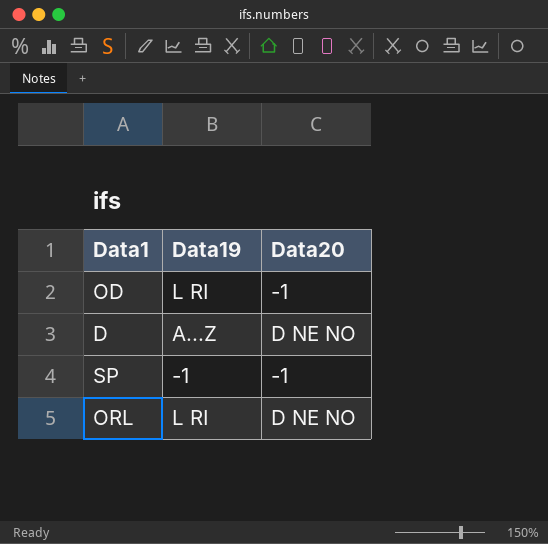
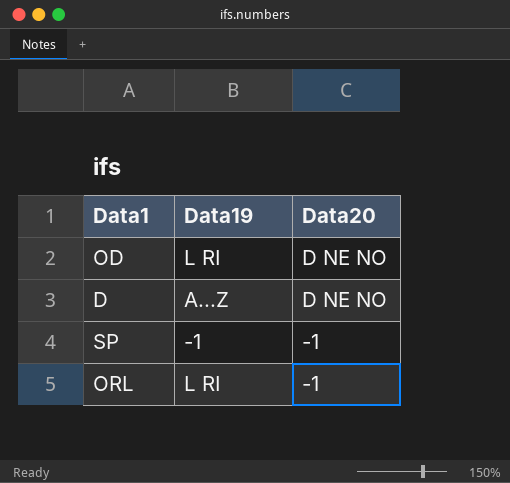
OD | Data20: -1 -> D NE NO
ORL | Data20: D NE NO -> -1

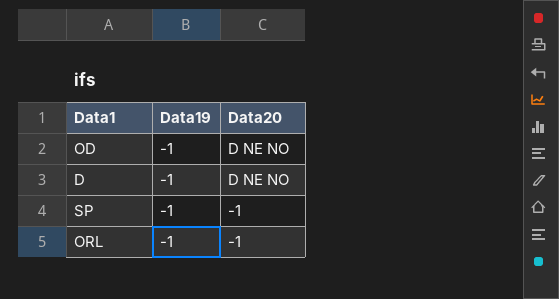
OD | Data19: L RI -> -1
D | Data19: A...Z -> -1
ORL | Data19: L RI -> -1

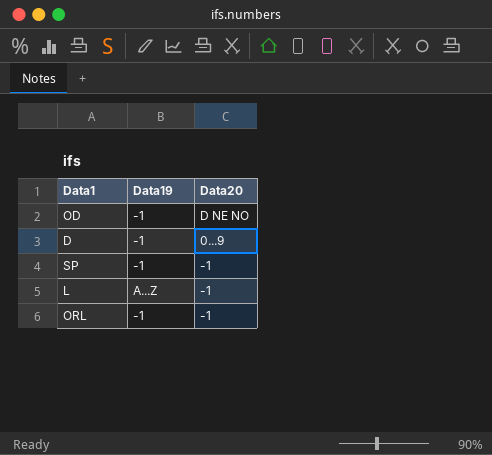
D | Data20: D NE NO -> 0...9
row L: none -> A...Z | -1

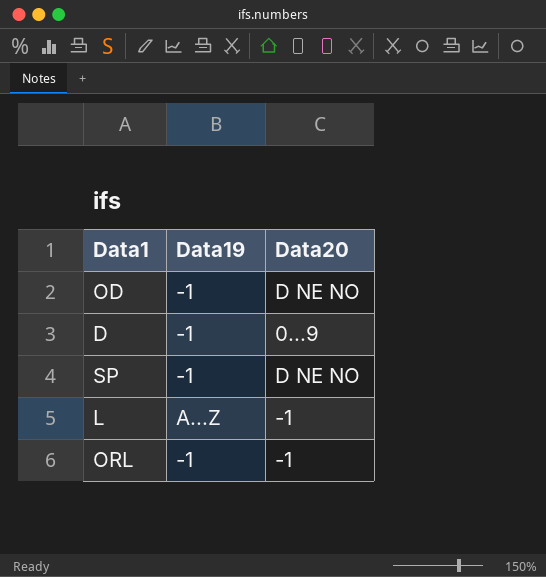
SP | Data20: -1 -> D NE NO

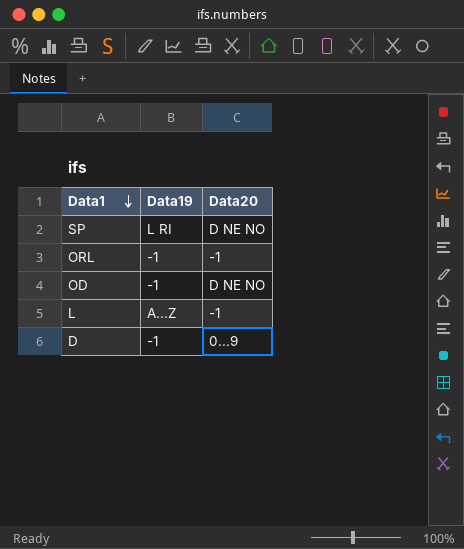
row order: none -> Data1 descending
SP | Data19: -1 -> L RI

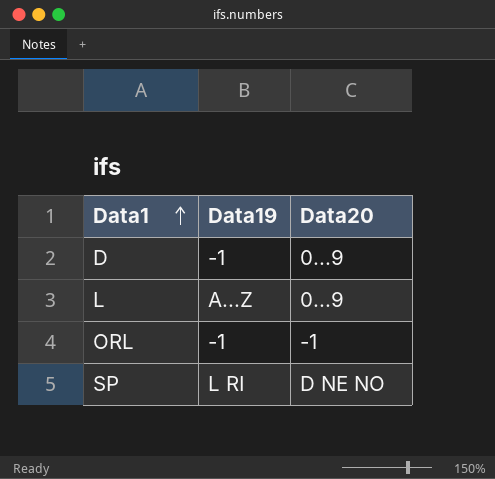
row order: Data1 descending -> Data1 ascending
row OD: -1 | D NE NO -> none
L | Data20: -1 -> 0...9

